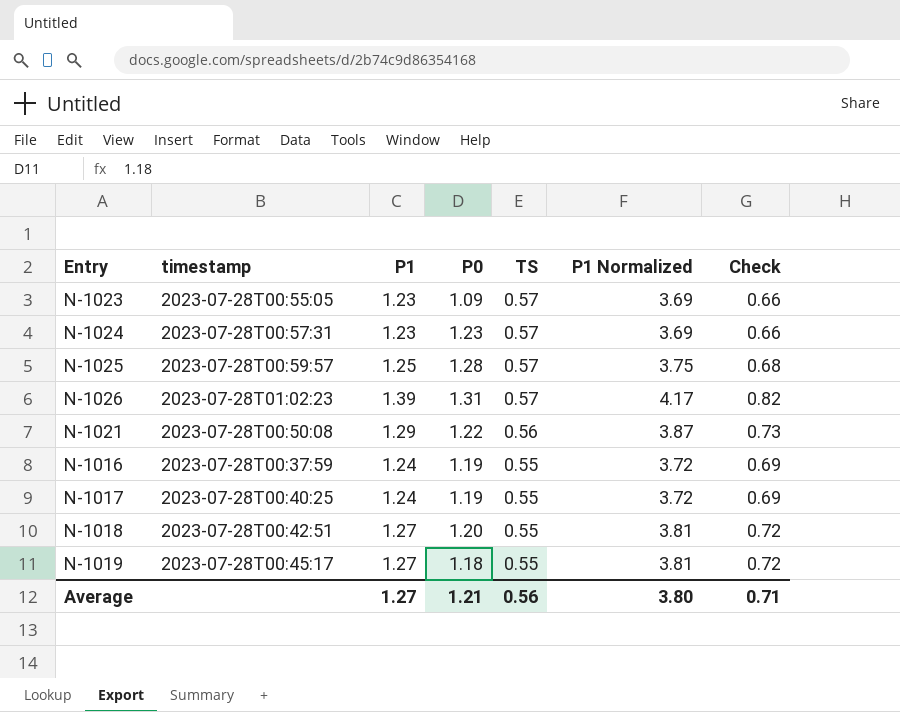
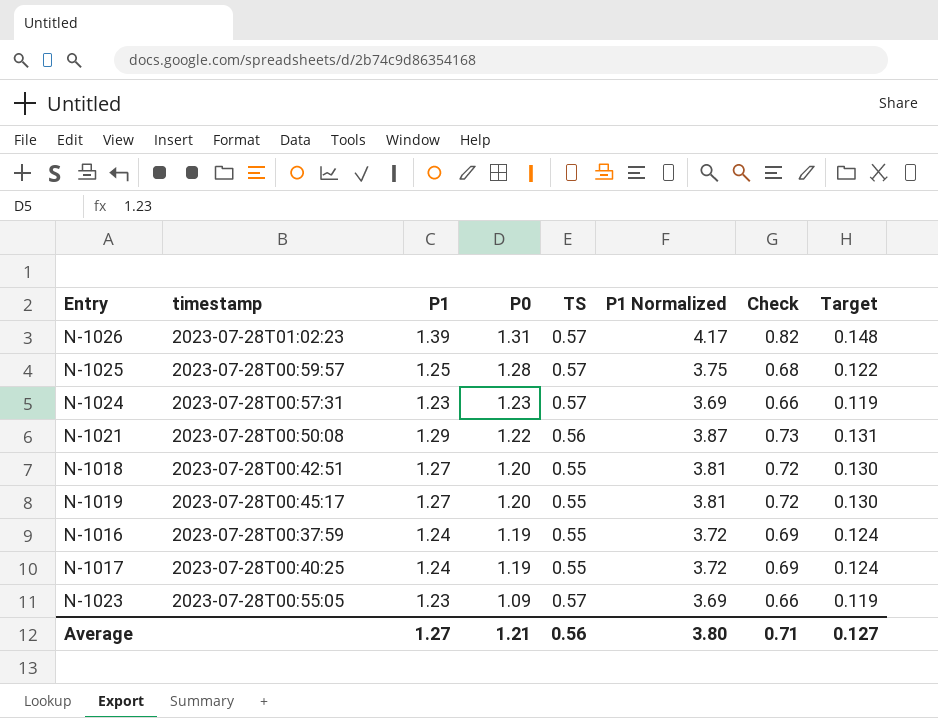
row order: TS descending -> P0 descending
column Target | formula: none -> [Check] * 0.18
N-1019 | P0: 1.18 -> 1.20

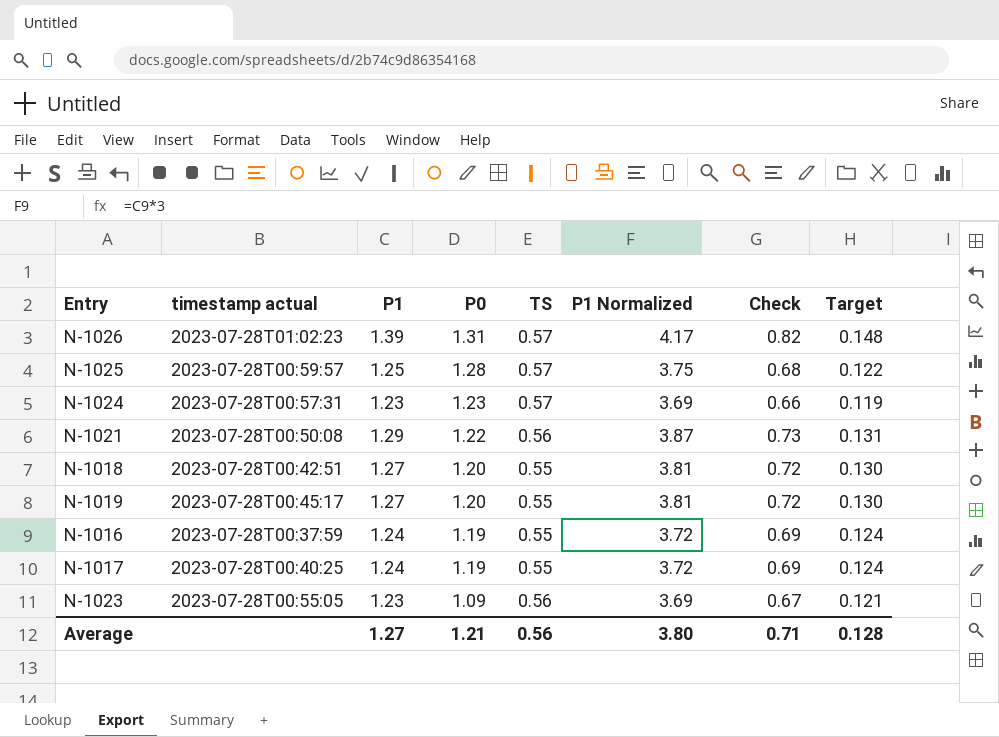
column name: timestamp -> timestamp actual
N-1023 | TS: 0.57 -> 0.56
N-1023 | Check: 0.66 -> 0.67
N-1023 | Target: 0.119 -> 0.121
Average | Target: 0.127 -> 0.128

